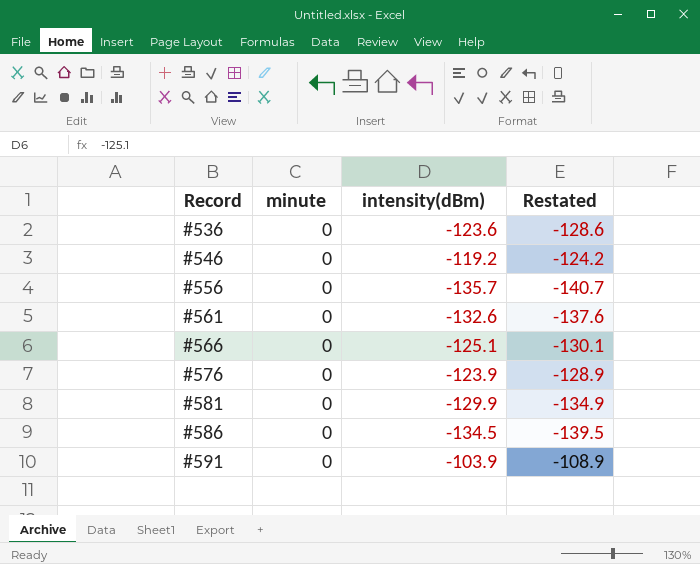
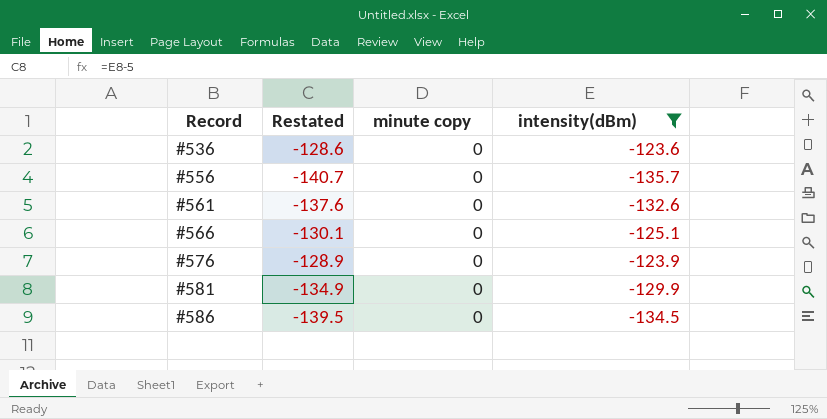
filter: none -> intensity(dBm) <= -123.6
column Restated | position: 4 -> 2
column name: minute -> minute copy

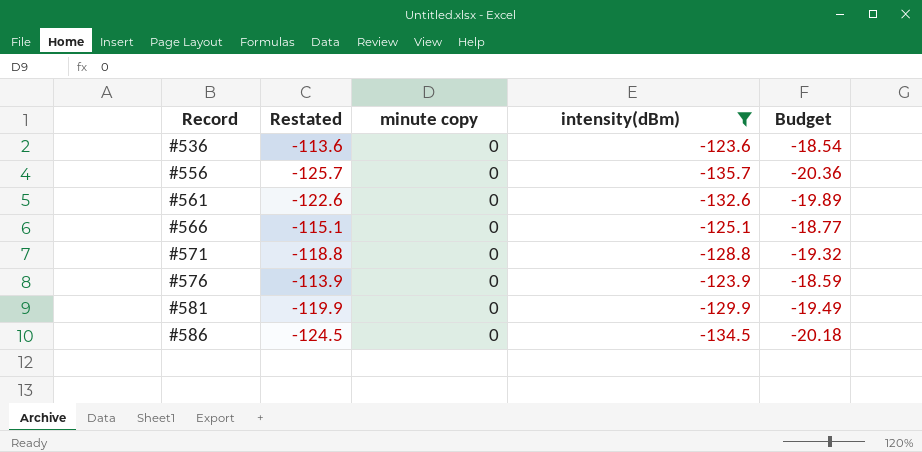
column Restated | formula: [intensity(dBm)] - 5 -> [intensity(dBm)] + 10
column Budget | formula: none -> [intensity(dBm)] * 0.15
row #571: none -> -118.8 | 0 | -128.8 | -19.32

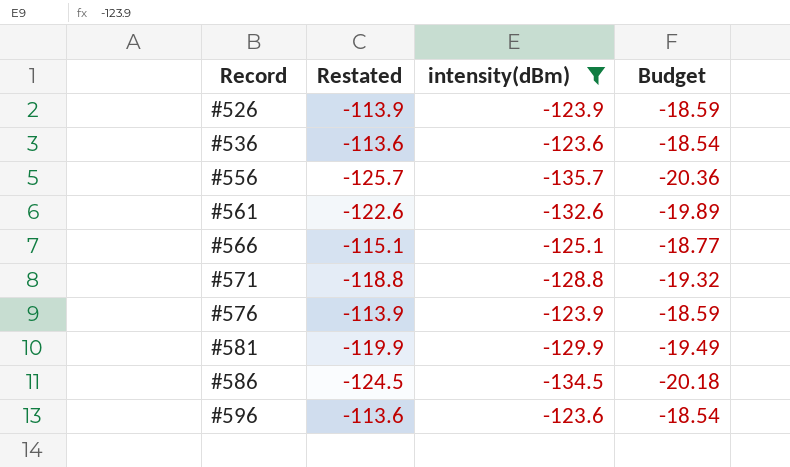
column minute copy | position: 3 -> none
row #526: none -> -113.9 | -123.9 | -18.59
row #596: none -> -113.6 | -123.6 | -18.54

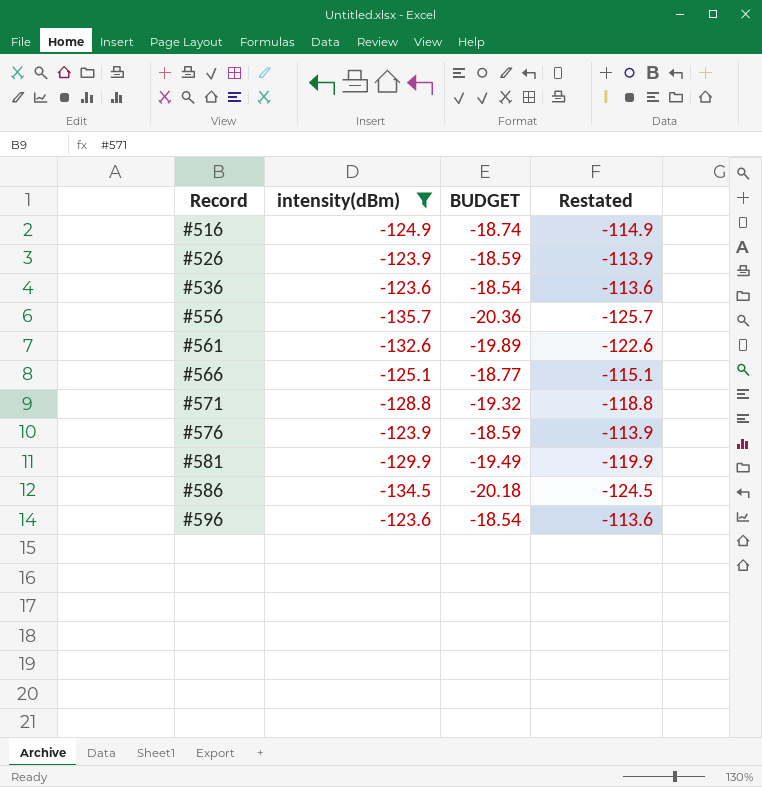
column name: Budget -> BUDGET
column Restated | position: 2 -> 4
row #516: none -> -124.9 | -18.74 | -114.9

